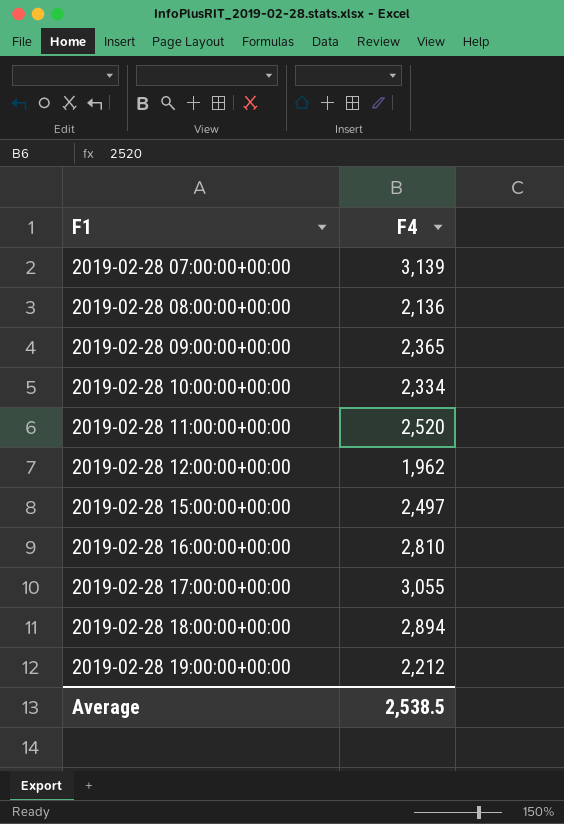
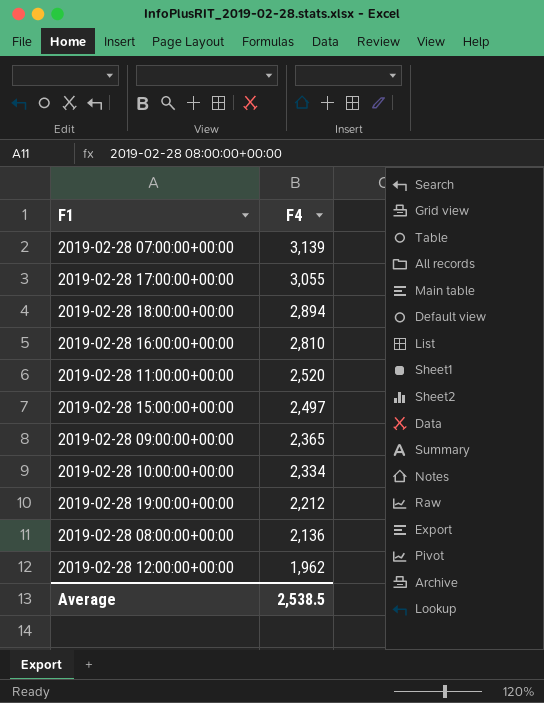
row order: F1 ascending -> F4 descending

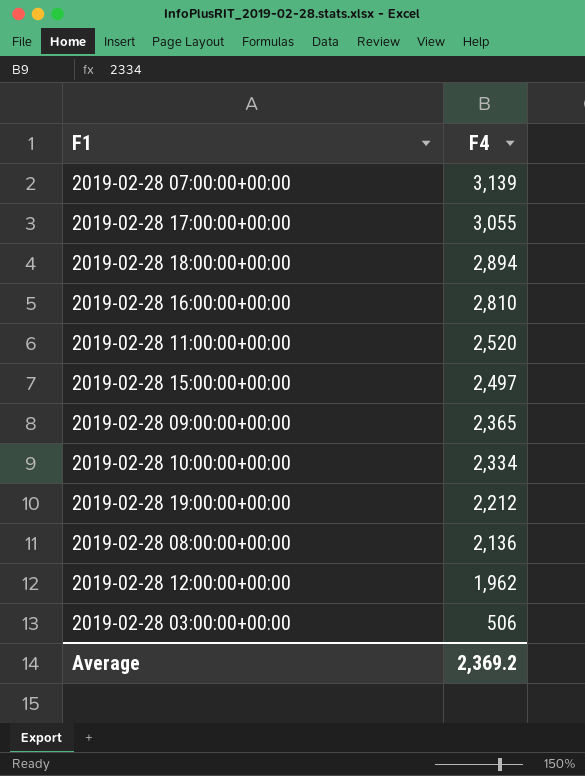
row 2019-02-28 03:00:00+00:00: none -> 506
Average | F4: 2,538.5 -> 2,369.2

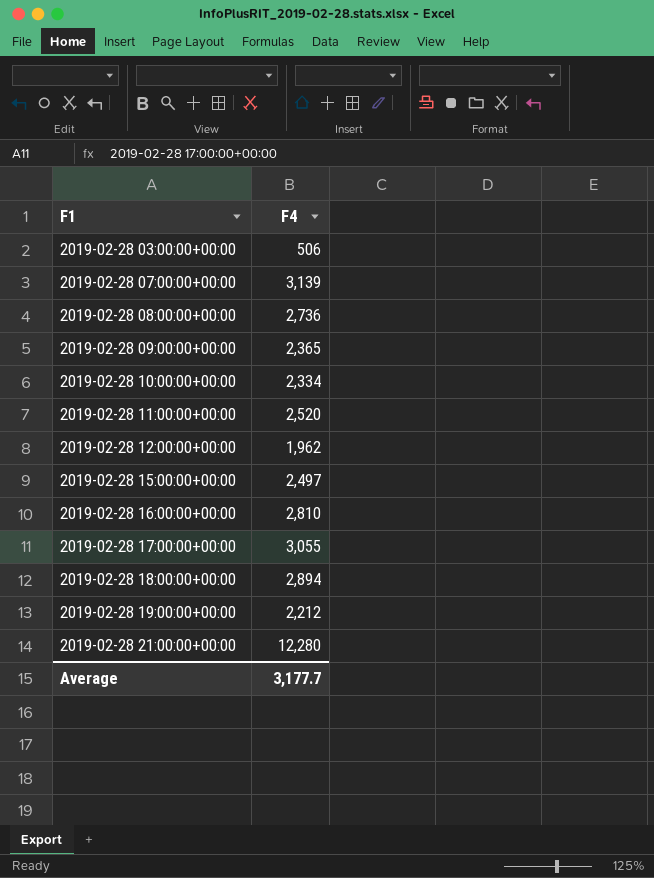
row order: F4 descending -> F1 ascending
2019-02-28 08:00:00+00:00 | F4: 2,136 -> 2,736
row 2019-02-28 21:00:00+00:00: none -> 12,280
Average | F4: 2,369.2 -> 3,177.7

